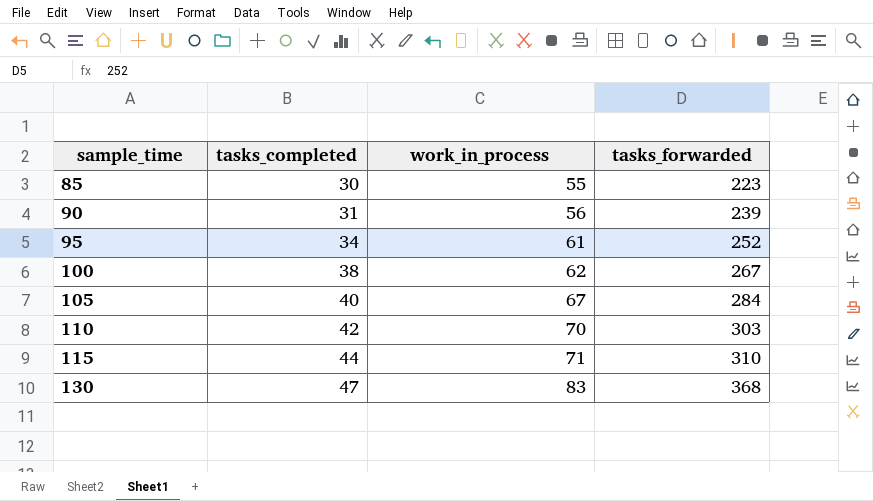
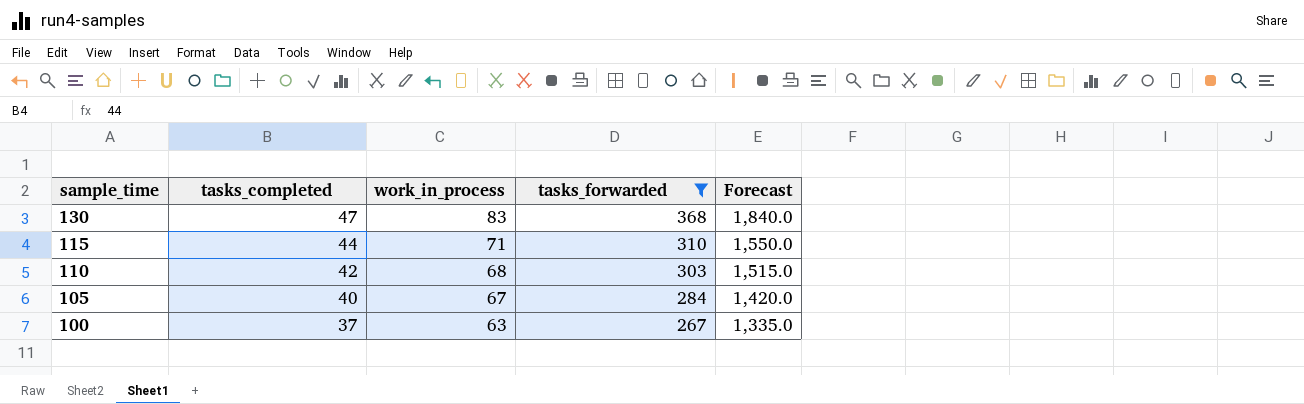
filter: none -> tasks_forwarded >= 267
row order: sample_time ascending -> sample_time descending
column Forecast | formula: none -> [tasks_forwarded] * 5
110 | work_in_process: 70 -> 68
100 | tasks_completed: 38 -> 37
100 | work_in_process: 62 -> 63

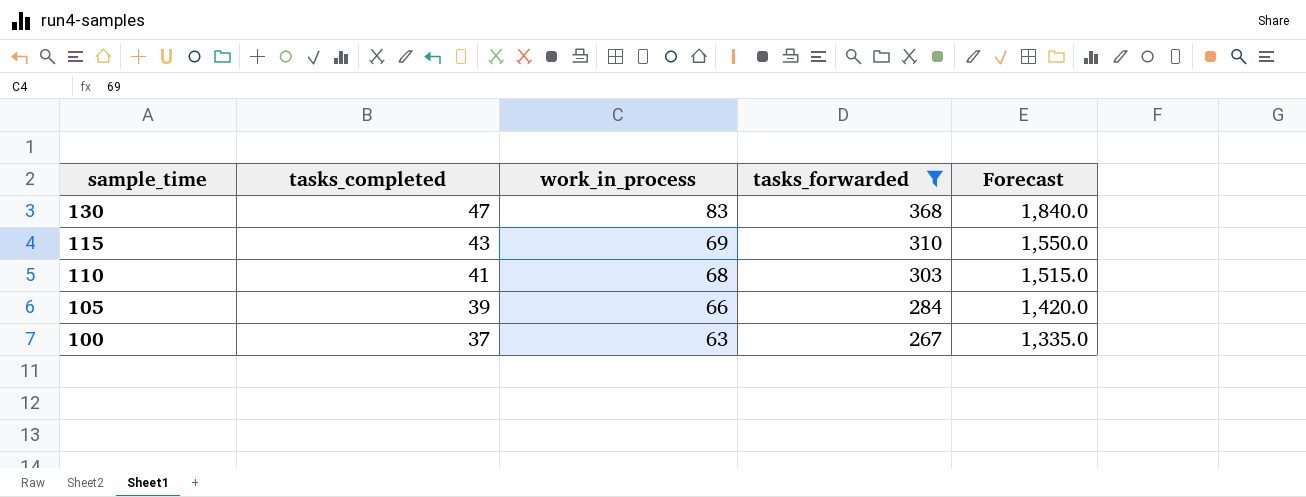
115 | tasks_completed: 44 -> 43
115 | work_in_process: 71 -> 69
110 | tasks_completed: 42 -> 41
105 | tasks_completed: 40 -> 39
105 | work_in_process: 67 -> 66

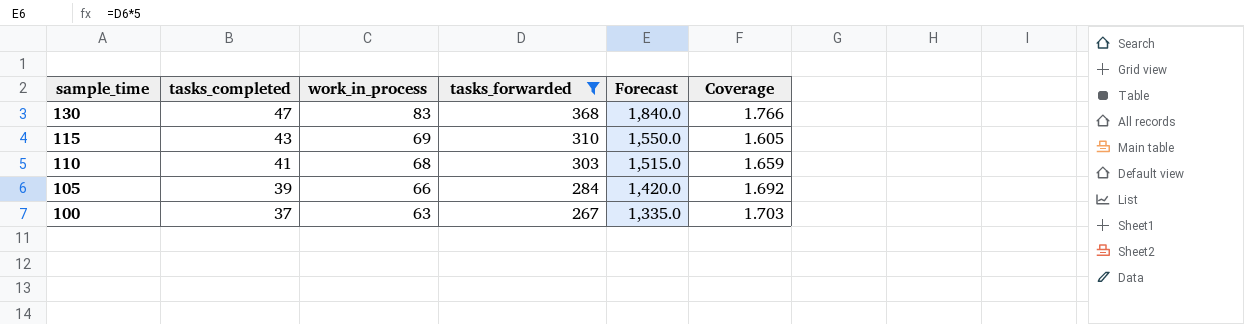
column Coverage | formula: none -> [work_in_process] / [tasks_completed]

